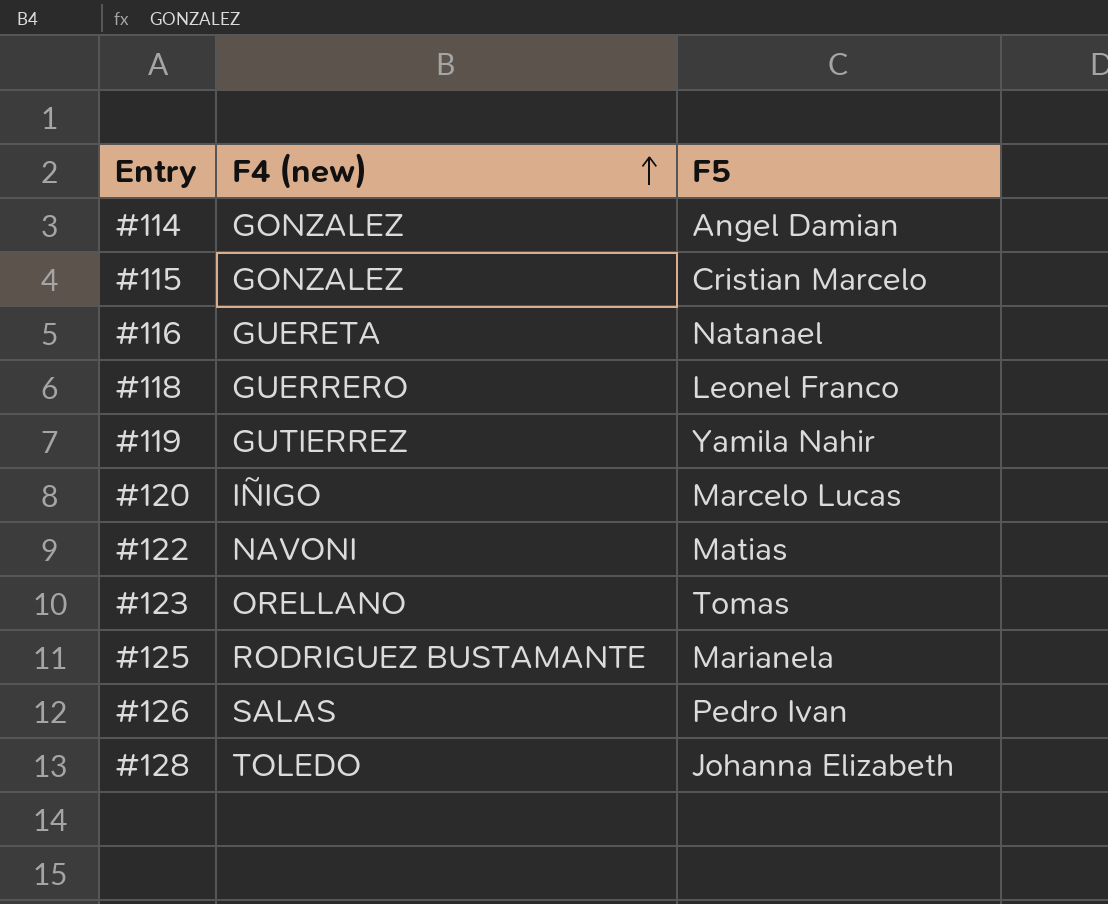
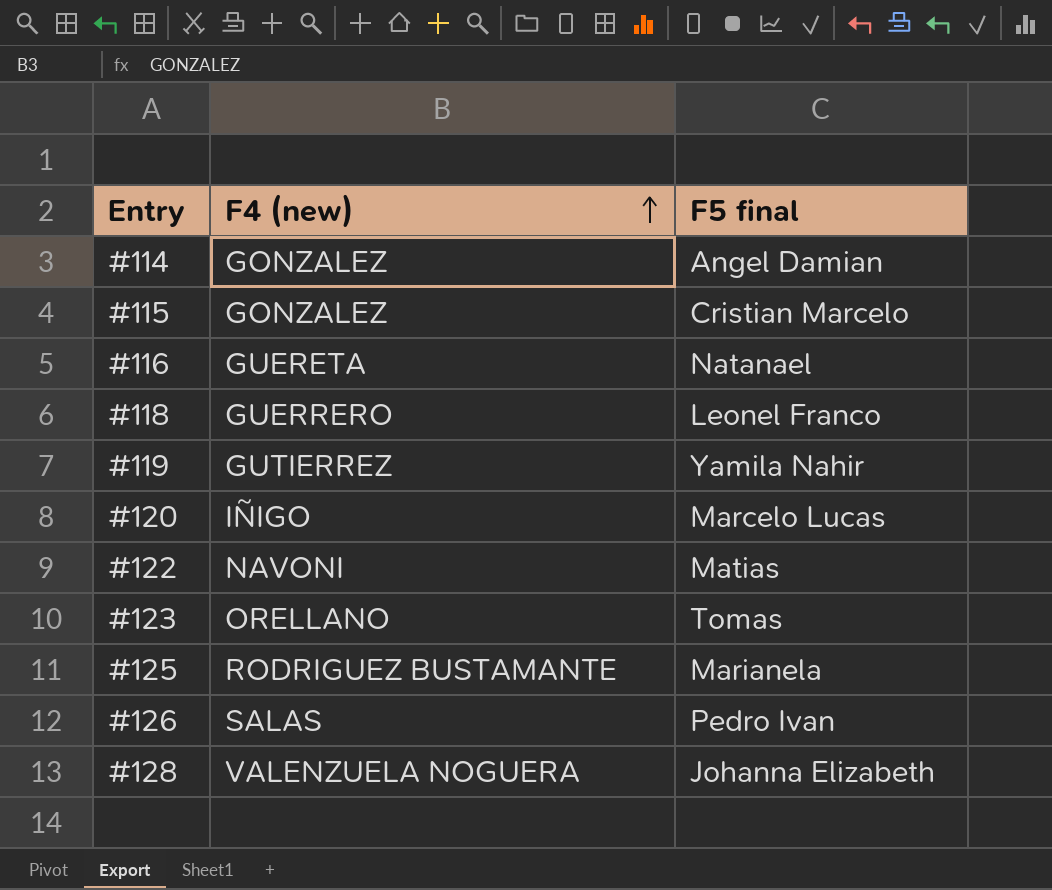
column name: F5 -> F5 final
#128 | F4 (new): TOLEDO -> VALENZUELA NOGUERA

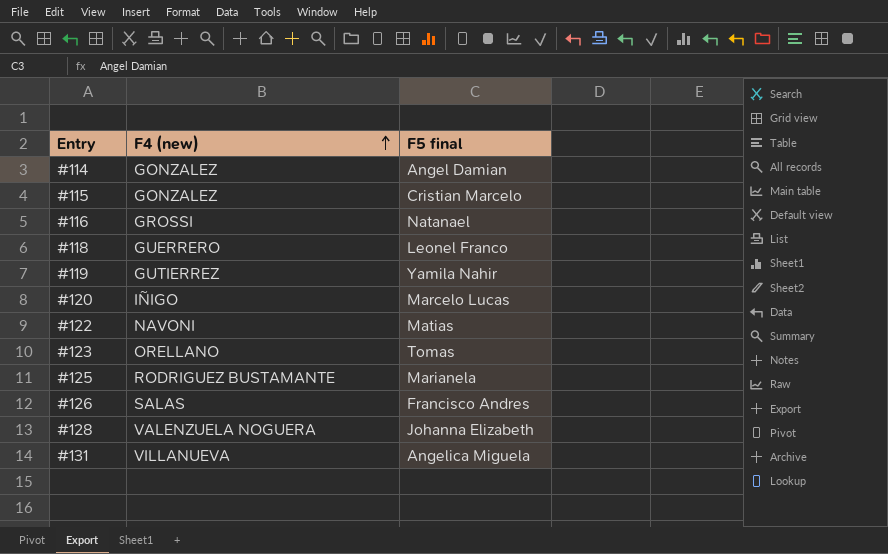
#116 | F4 (new): GUERETA -> GROSSI
#126 | F5 final: Pedro Ivan -> Francisco Andres
row #131: none -> VILLANUEVA | Angelica Miguela

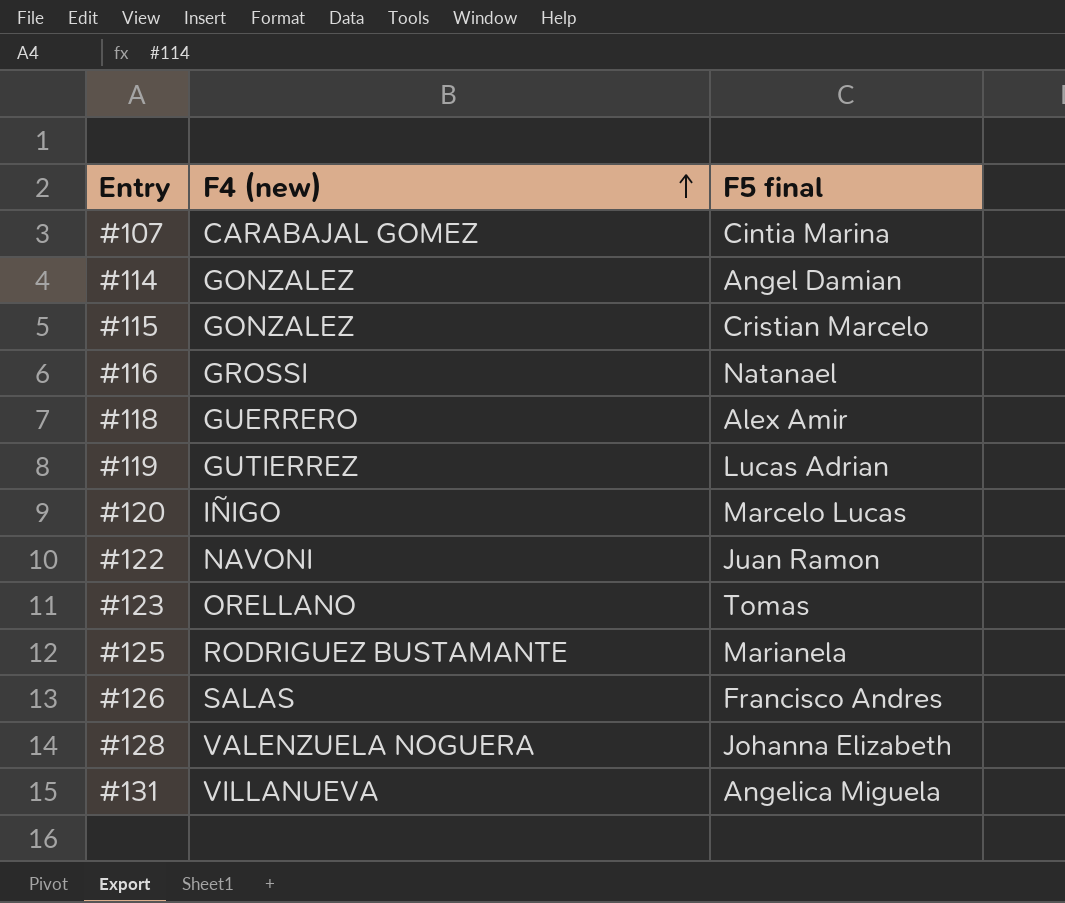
row #107: none -> CARABAJAL GOMEZ | Cintia Marina
#118 | F5 final: Leonel Franco -> Alex Amir
#119 | F5 final: Yamila Nahir -> Lucas Adrian
#122 | F5 final: Matias -> Juan Ramon

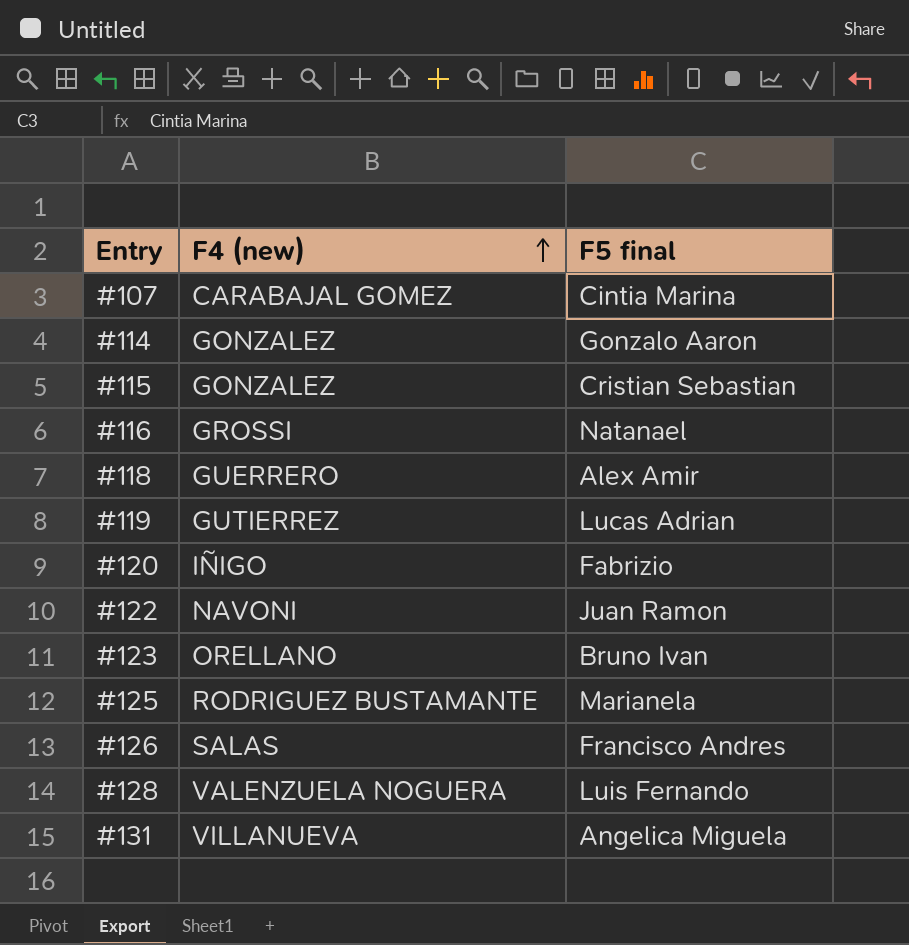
#114 | F5 final: Angel Damian -> Gonzalo Aaron
#115 | F5 final: Cristian Marcelo -> Cristian Sebastian
#120 | F5 final: Marcelo Lucas -> Fabrizio
#123 | F5 final: Tomas -> Bruno Ivan
#128 | F5 final: Johanna Elizabeth -> Luis Fernando

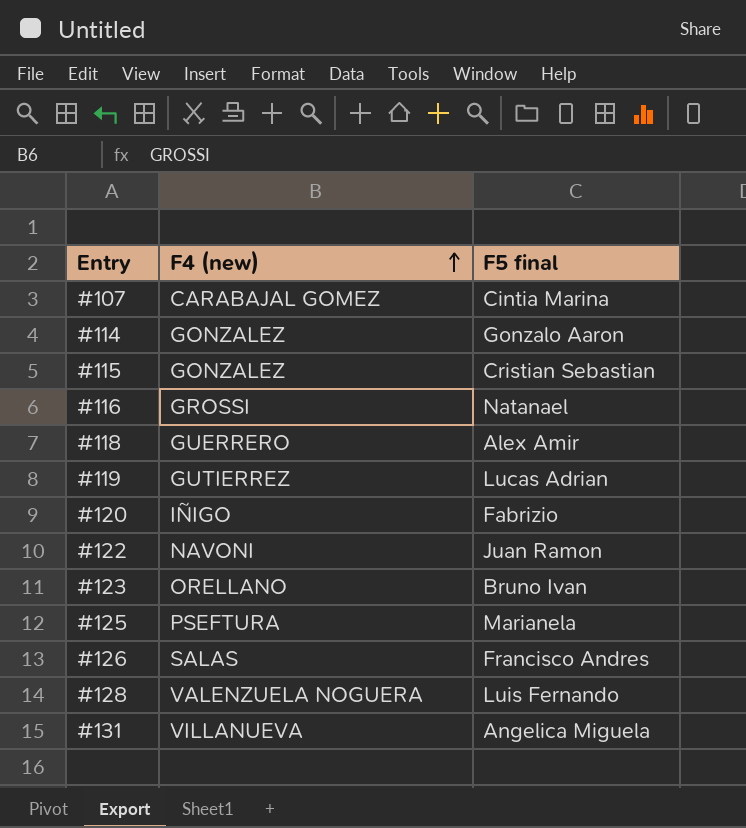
#125 | F4 (new): RODRIGUEZ BUSTAMANTE -> PSEFTURA

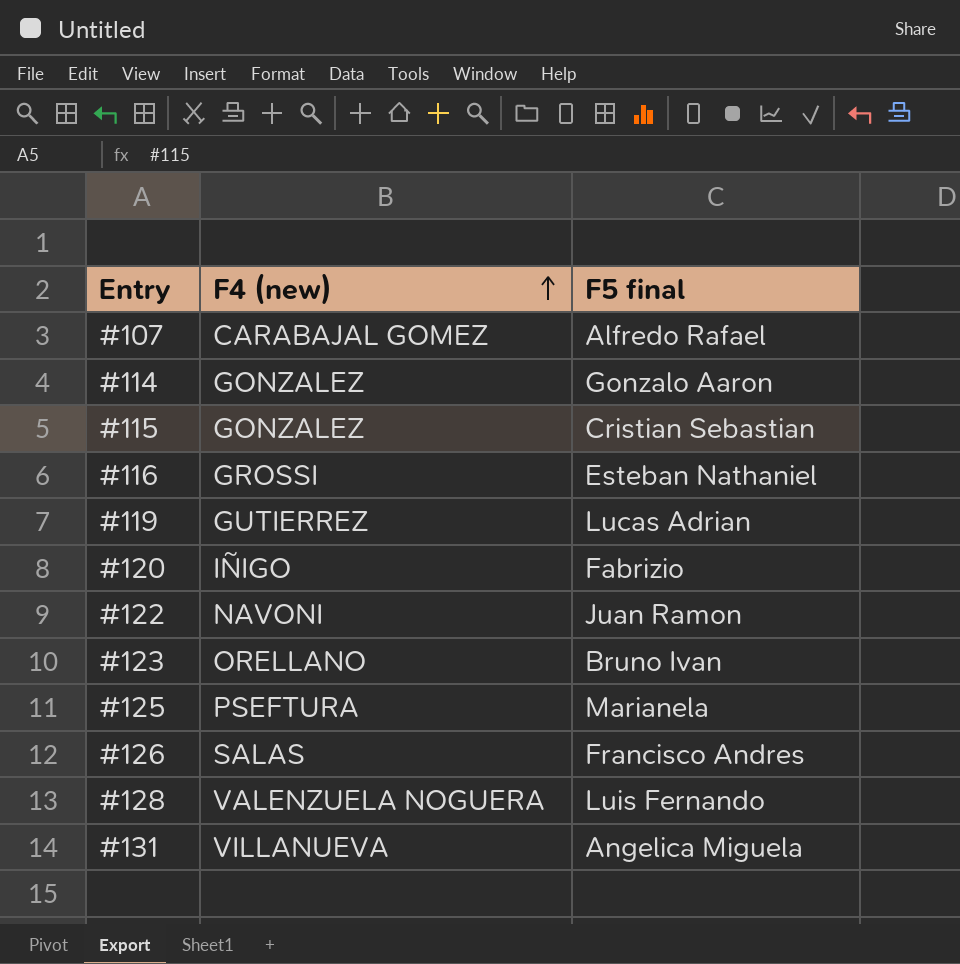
row #118: GUERRERO | Alex Amir -> none
#107 | F5 final: Cintia Marina -> Alfredo Rafael
#116 | F5 final: Natanael -> Esteban Nathaniel

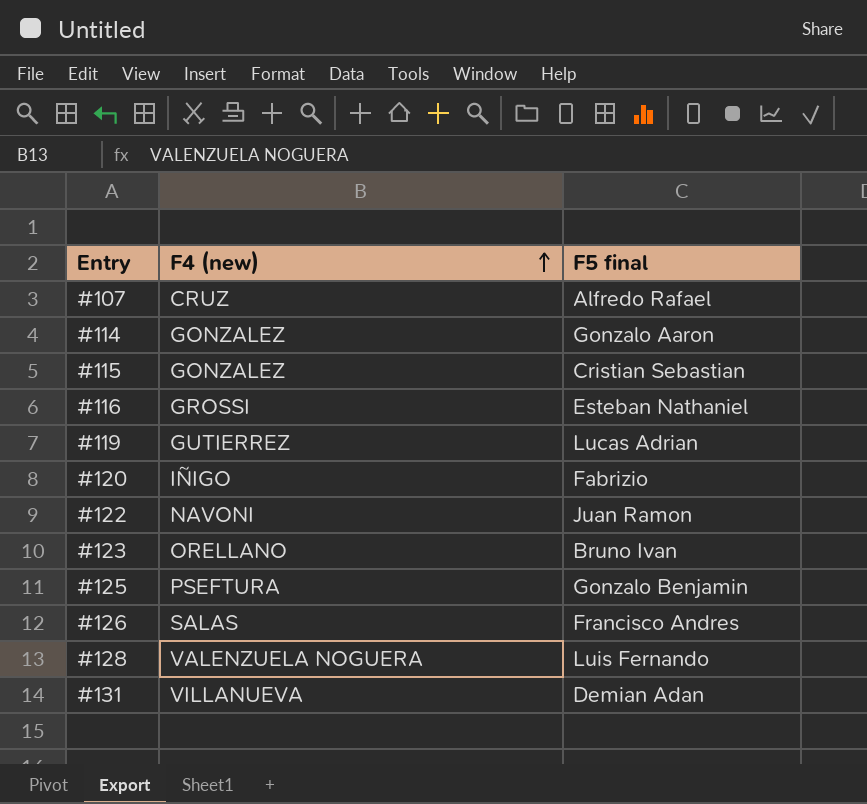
#107 | F4 (new): CARABAJAL GOMEZ -> CRUZ
#125 | F5 final: Marianela -> Gonzalo Benjamin
#131 | F5 final: Angelica Miguela -> Demian Adan

